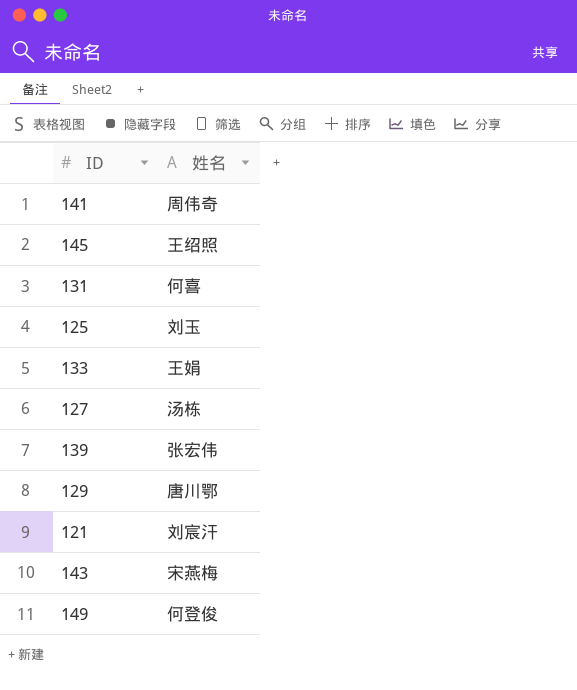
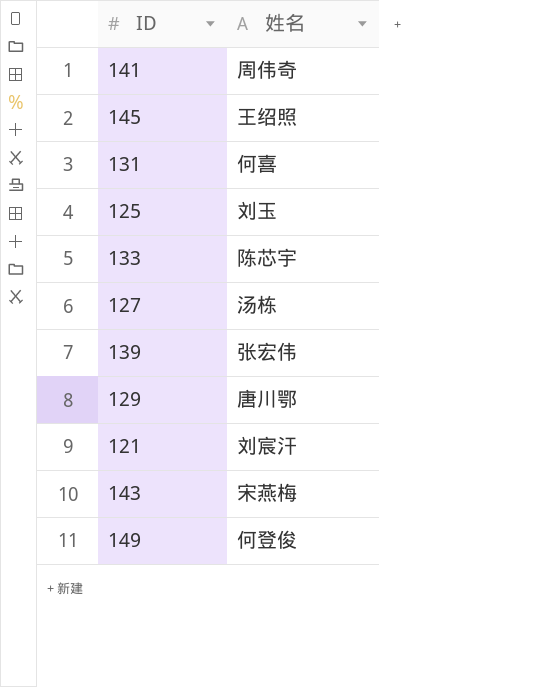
133 | 姓名: 王娟 -> 陈芯宇

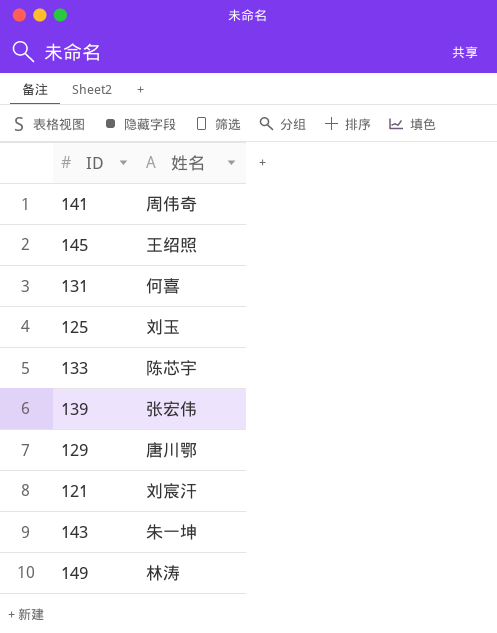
row 127: 汤栋 -> none
143 | 姓名: 宋燕梅 -> 朱一坤
149 | 姓名: 何登俊 -> 林涛

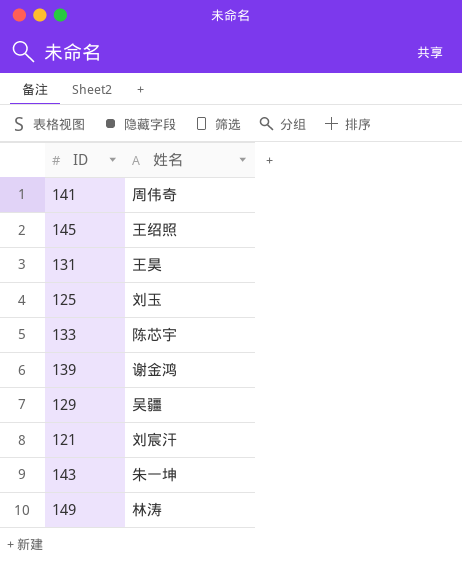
131 | 姓名: 何喜 -> 王昊
139 | 姓名: 张宏伟 -> 谢金鸿
129 | 姓名: 唐川鄂 -> 吴疆

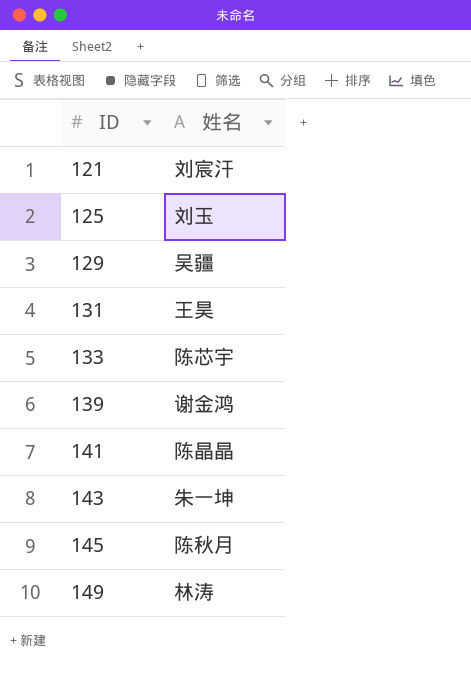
row order: none -> ID ascending
141 | 姓名: 周伟奇 -> 陈晶晶
145 | 姓名: 王绍照 -> 陈秋月

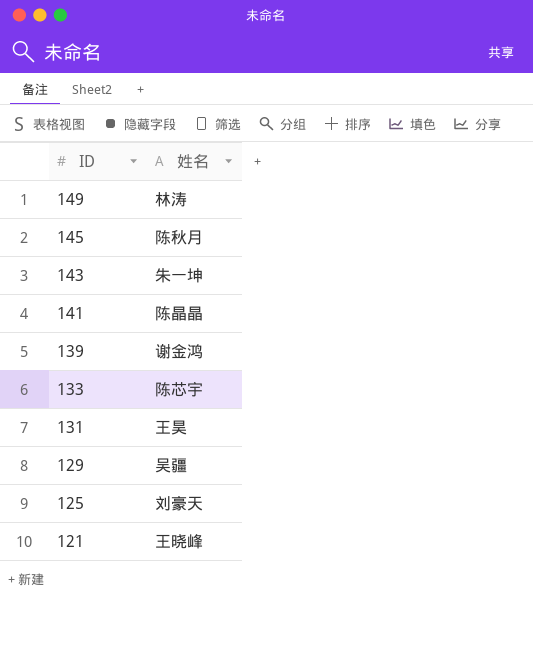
row order: ID ascending -> ID descending
125 | 姓名: 刘玉 -> 刘豪天
121 | 姓名: 刘宸汗 -> 王晓峰

